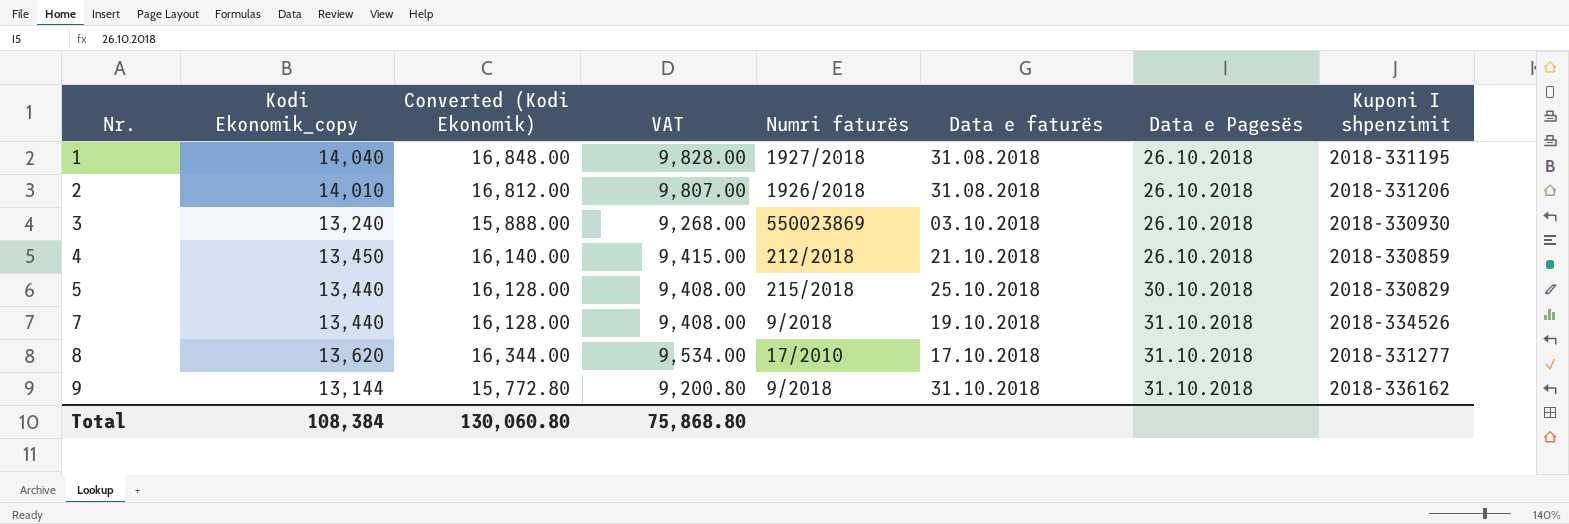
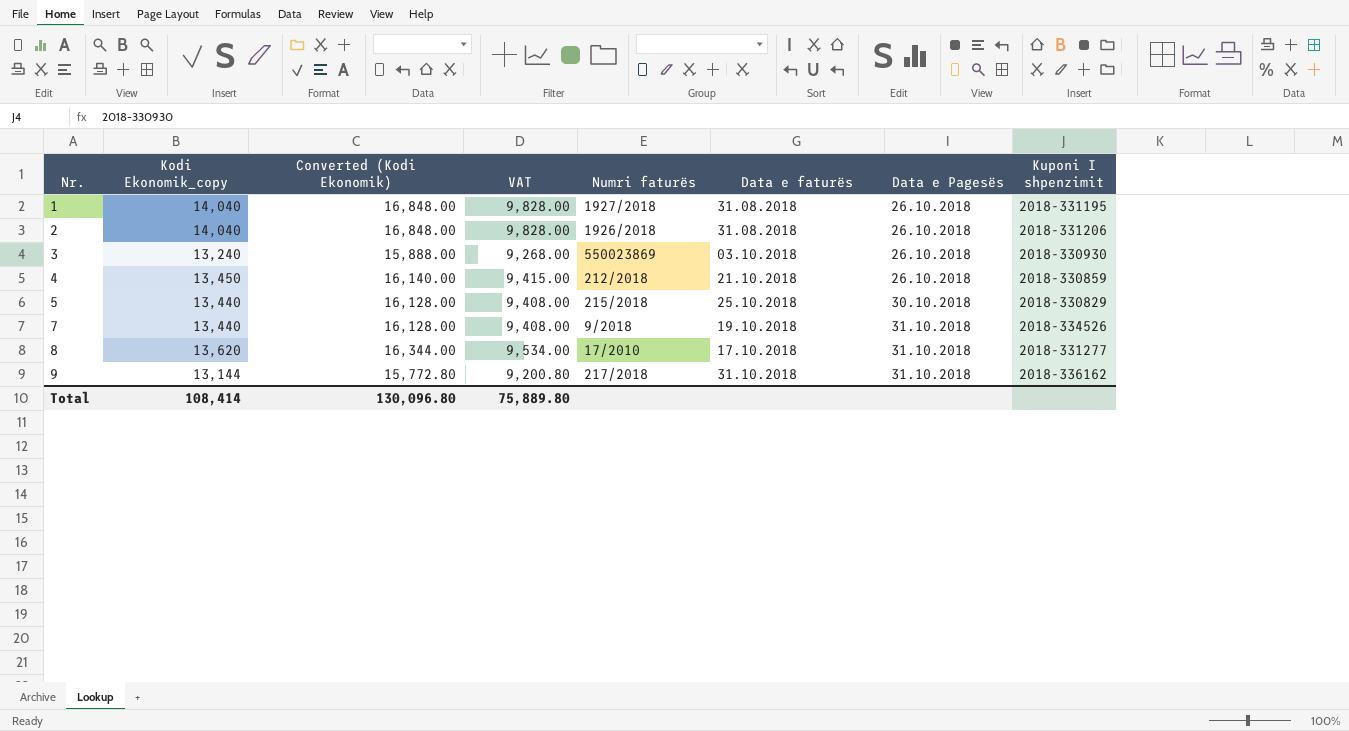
2 | Kodi Ekonomik_copy: 14,010 -> 14,040
2 | Converted (Kodi Ekonomik): 16,812.00 -> 16,848.00
2 | VAT: 9,807.00 -> 9,828.00
9 | Numri faturës: 9/2018 -> 217/2018
Total | Kodi Ekonomik_copy: 108,384 -> 108,414
Total | Converted (Kodi Ekonomik): 130,060.80 -> 130,096.80
Total | VAT: 75,868.80 -> 75,889.80

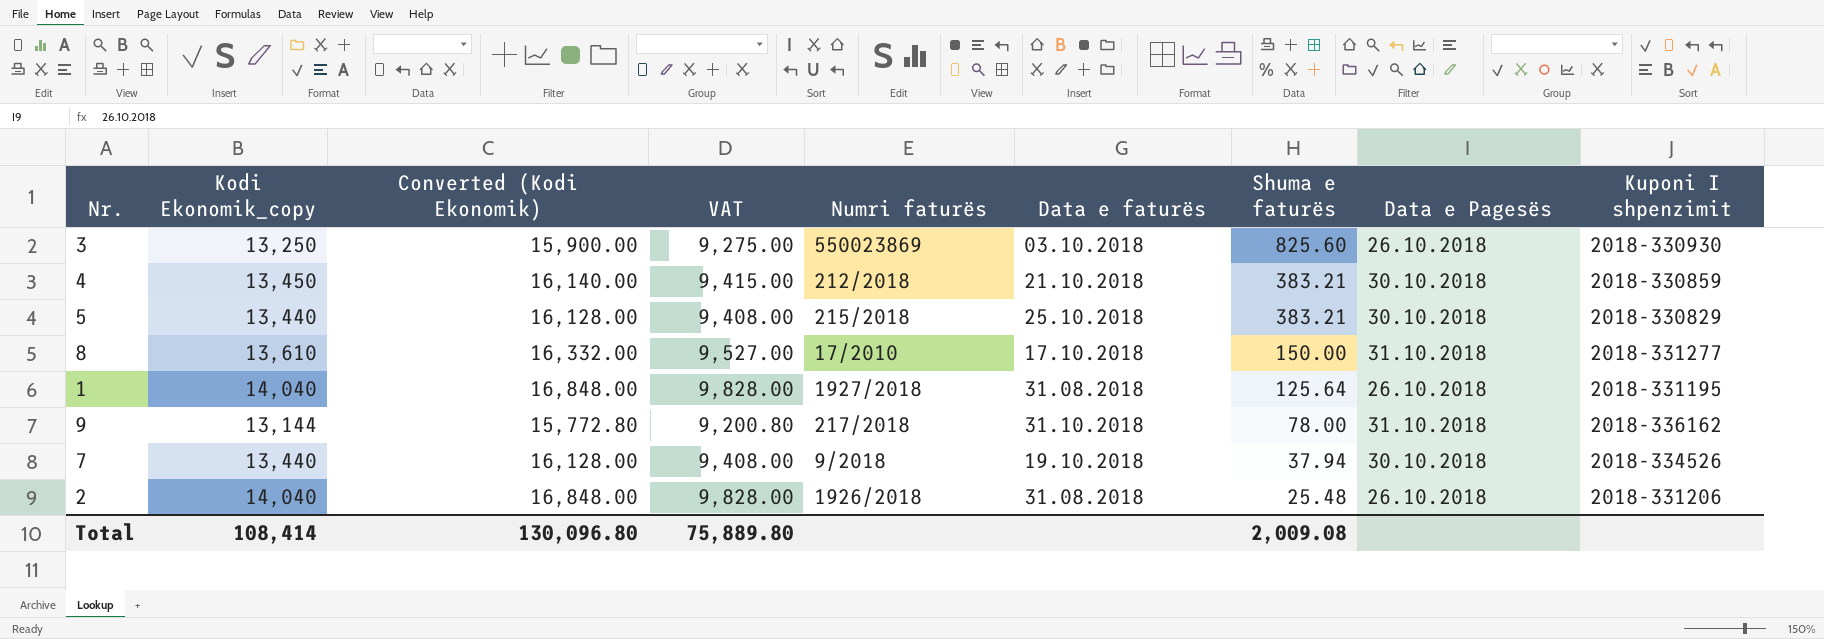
row order: Nr. ascending -> Shuma e faturës descending
column Shuma e faturës | position: none -> 7
3 | Kodi Ekonomik_copy: 13,240 -> 13,250
3 | Converted (Kodi Ekonomik): 15,888.00 -> 15,900.00
3 | VAT: 9,268.00 -> 9,275.00
4 | Data e Pagesës: 26.10.2018 -> 30.10.2018
8 | Kodi Ekonomik_copy: 13,620 -> 13,610
8 | Converted (Kodi Ekonomik): 16,344.00 -> 16,332.00
8 | VAT: 9,534.00 -> 9,527.00
7 | Data e Pagesës: 31.10.2018 -> 30.10.2018

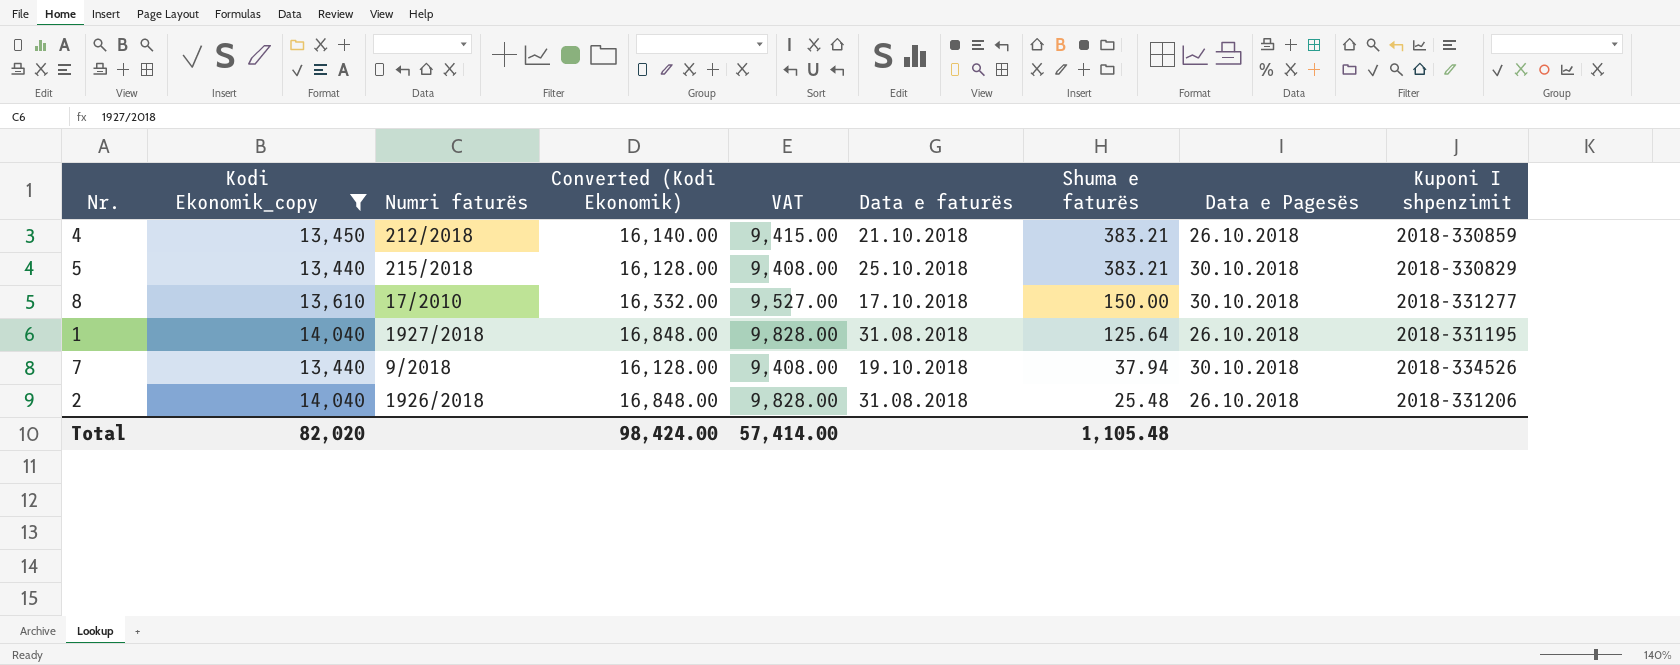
filter: none -> Kodi Ekonomik_copy >= 13,440
column Numri faturës | position: 5 -> 3
4 | Data e Pagesës: 30.10.2018 -> 26.10.2018
8 | Data e Pagesës: 31.10.2018 -> 30.10.2018
Total | Kodi Ekonomik_copy: 108,414 -> 82,020
Total | Converted (Kodi Ekonomik): 130,096.80 -> 98,424.00
Total | VAT: 75,889.80 -> 57,414.00
Total | Shuma e faturës: 2,009.08 -> 1,105.48

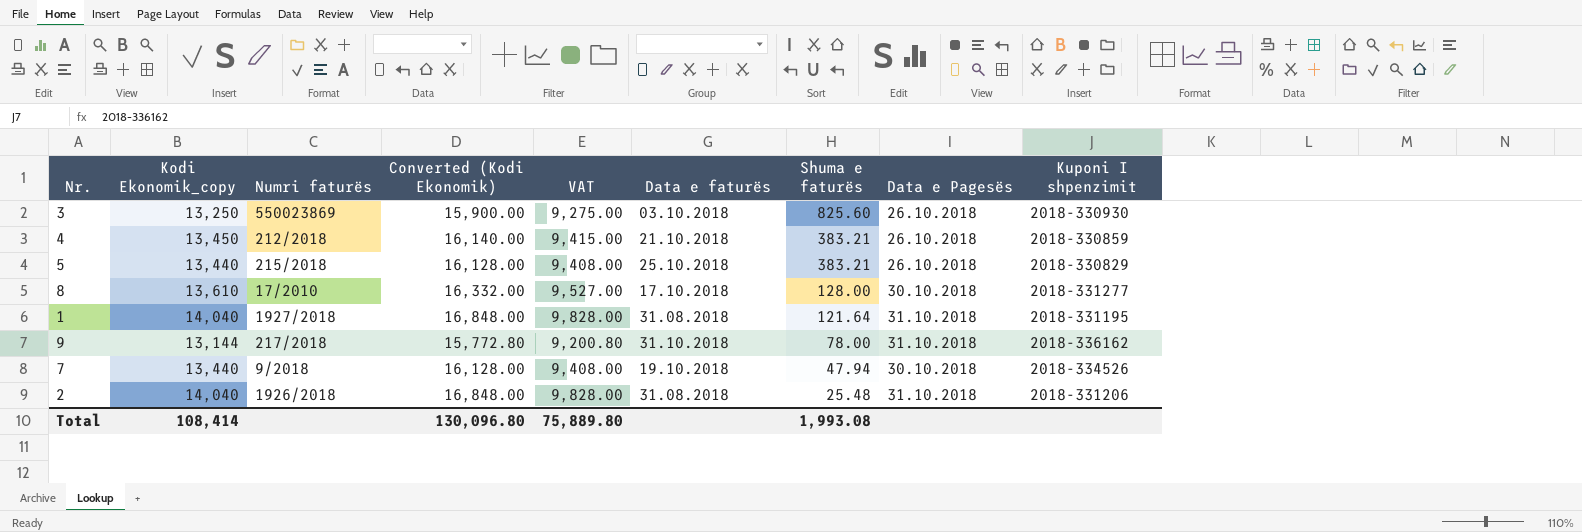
filter: Kodi Ekonomik_copy >= 13,440 -> none
5 | Data e Pagesës: 30.10.2018 -> 26.10.2018
8 | Shuma e faturës: 150.00 -> 128.00
1 | Shuma e faturës: 125.64 -> 121.64
1 | Data e Pagesës: 26.10.2018 -> 31.10.2018
7 | Shuma e faturës: 37.94 -> 47.94
2 | Data e Pagesës: 26.10.2018 -> 31.10.2018
Total | Kodi Ekonomik_copy: 82,020 -> 108,414
Total | Converted (Kodi Ekonomik): 98,424.00 -> 130,096.80
Total | VAT: 57,414.00 -> 75,889.80
Total | Shuma e faturës: 1,105.48 -> 1,993.08

